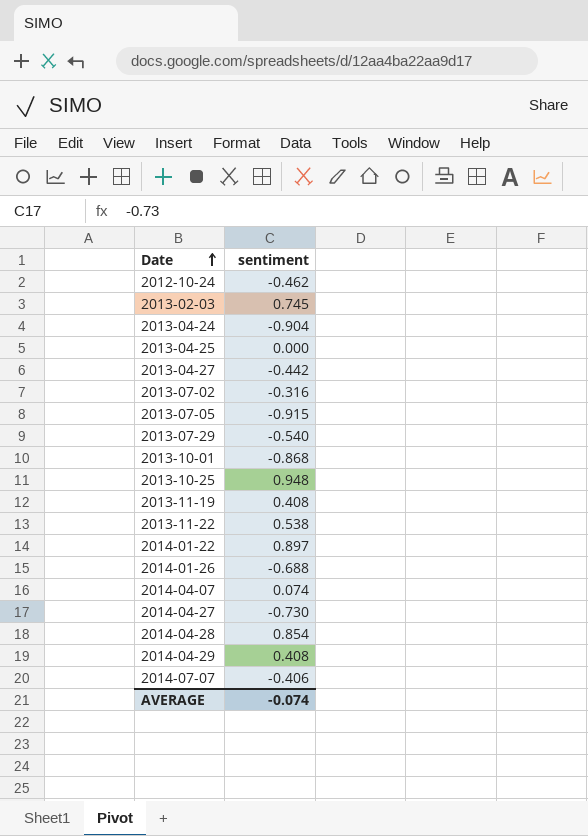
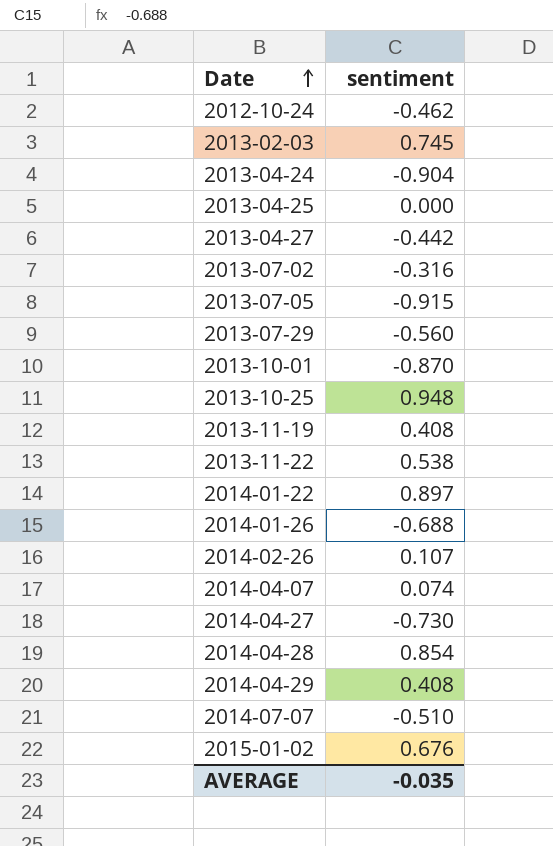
2013-07-29 | sentiment: -0.540 -> -0.560
2013-10-01 | sentiment: -0.868 -> -0.870
row 2014-02-26: none -> 0.107
2014-07-07 | sentiment: -0.406 -> -0.510
row 2015-01-02: none -> 0.676
AVERAGE | sentiment: -0.074 -> -0.035

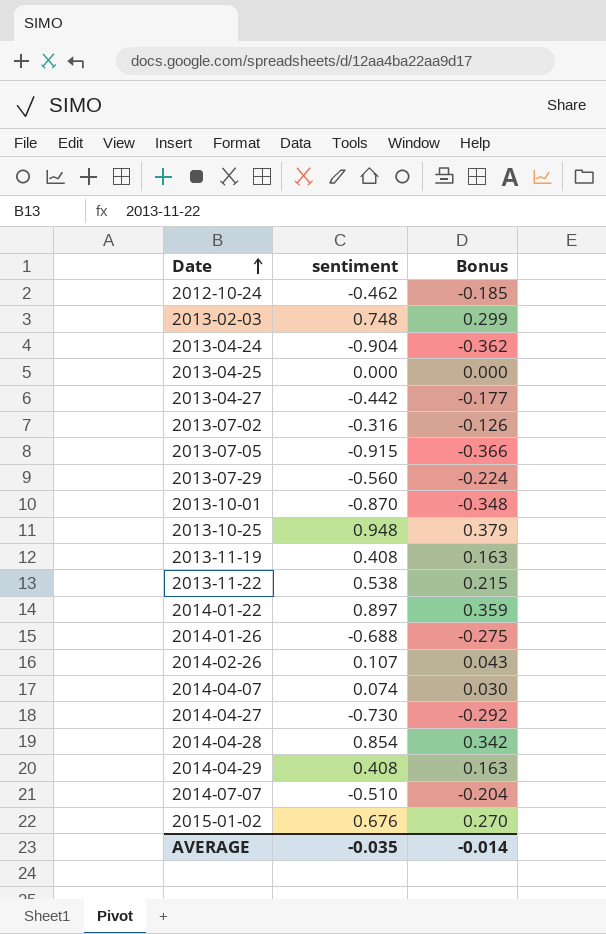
column Bonus | formula: none -> [sentiment] * 0.4
2013-02-03 | sentiment: 0.745 -> 0.748

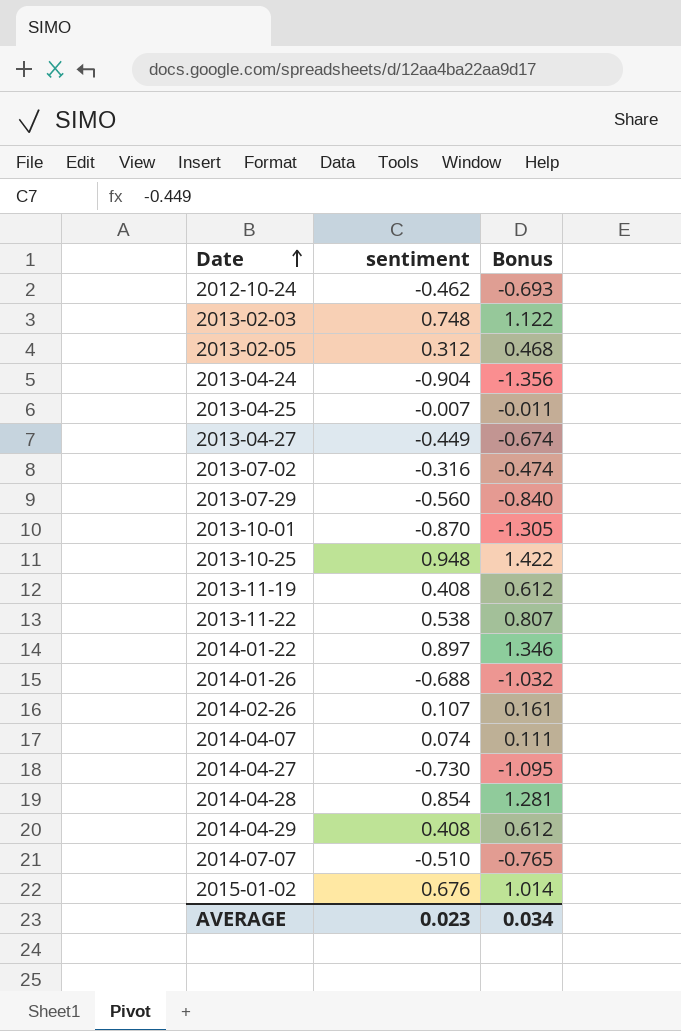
column Bonus | formula: [sentiment] * 0.4 -> [sentiment] * 1.5
row 2013-07-05: -0.915 | -0.366 -> none
row 2013-02-05: none -> 0.312 | 0.468
2013-04-25 | sentiment: 0.000 -> -0.007
2013-04-27 | sentiment: -0.442 -> -0.449
AVERAGE | sentiment: -0.035 -> 0.023
AVERAGE | Bonus: -0.014 -> 0.034

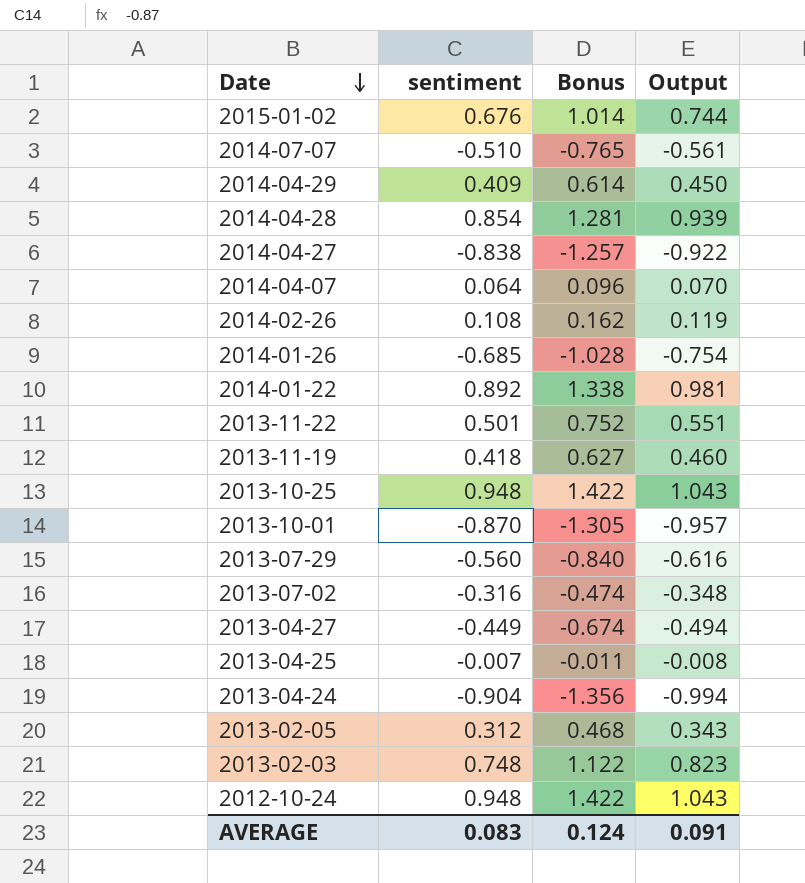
row order: Date ascending -> Date descending
column Output | formula: none -> [sentiment] * 1.1
2014-04-29 | sentiment: 0.408 -> 0.409
2014-04-29 | Bonus: 0.612 -> 0.614
2014-04-27 | sentiment: -0.730 -> -0.838
2014-04-27 | Bonus: -1.095 -> -1.257
2014-04-07 | sentiment: 0.074 -> 0.064
2014-04-07 | Bonus: 0.111 -> 0.096
2014-02-26 | sentiment: 0.107 -> 0.108
2014-02-26 | Bonus: 0.161 -> 0.162
2014-01-26 | sentiment: -0.688 -> -0.685
2014-01-26 | Bonus: -1.032 -> -1.028
2014-01-22 | sentiment: 0.897 -> 0.892
2014-01-22 | Bonus: 1.346 -> 1.338
2013-11-22 | sentiment: 0.538 -> 0.501
2013-11-22 | Bonus: 0.807 -> 0.752
2013-11-19 | sentiment: 0.408 -> 0.418
2013-11-19 | Bonus: 0.612 -> 0.627
2012-10-24 | sentiment: -0.462 -> 0.948
2012-10-24 | Bonus: -0.693 -> 1.422
AVERAGE | sentiment: 0.023 -> 0.083
AVERAGE | Bonus: 0.034 -> 0.124

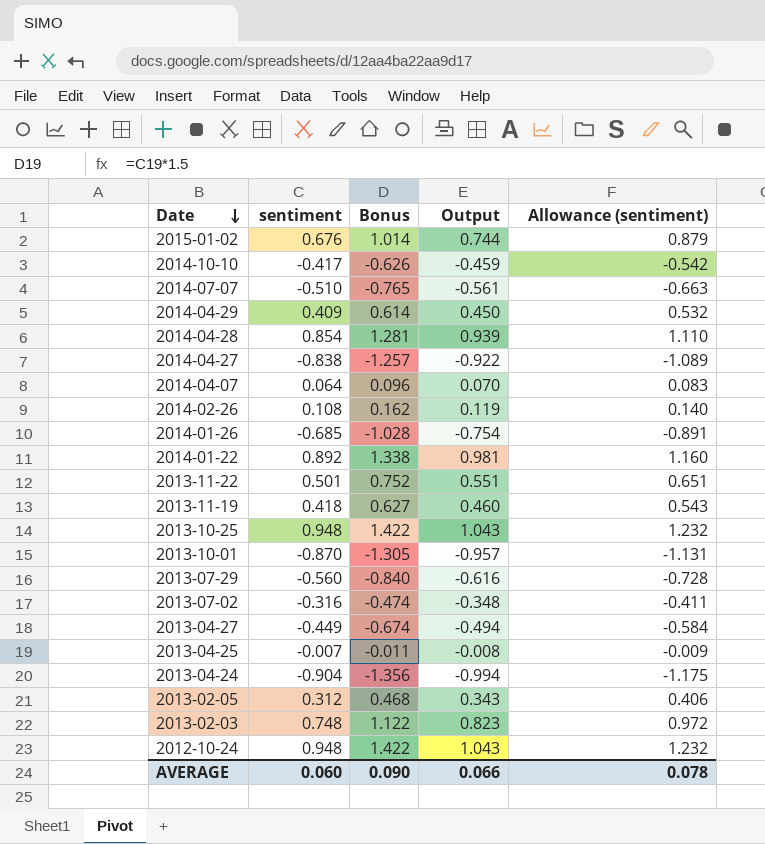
column Allowance (sentiment) | formula: none -> [sentiment] * 1.3
row 2014-10-10: none -> -0.417 | -0.626 | -0.459 | -0.542
AVERAGE | sentiment: 0.083 -> 0.060
AVERAGE | Bonus: 0.124 -> 0.090
AVERAGE | Output: 0.091 -> 0.066

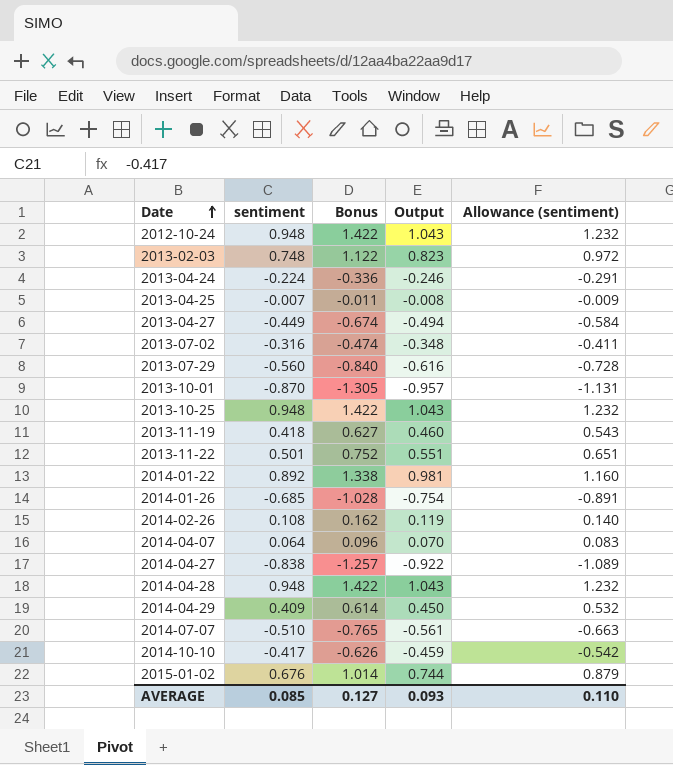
row order: Date descending -> Date ascending
row 2013-02-05: 0.312 | 0.468 | 0.343 | 0.406 -> none
2013-04-24 | sentiment: -0.904 -> -0.224
2013-04-24 | Bonus: -1.356 -> -0.336
2013-04-24 | Output: -0.994 -> -0.246
2013-04-24 | Allowance (sentiment): -1.175 -> -0.291
2014-04-28 | sentiment: 0.854 -> 0.948
2014-04-28 | Bonus: 1.281 -> 1.422
2014-04-28 | Output: 0.939 -> 1.043
2014-04-28 | Allowance (sentiment): 1.110 -> 1.232
AVERAGE | sentiment: 0.060 -> 0.085
AVERAGE | Bonus: 0.090 -> 0.127
AVERAGE | Output: 0.066 -> 0.093
AVERAGE | Allowance (sentiment): 0.078 -> 0.110

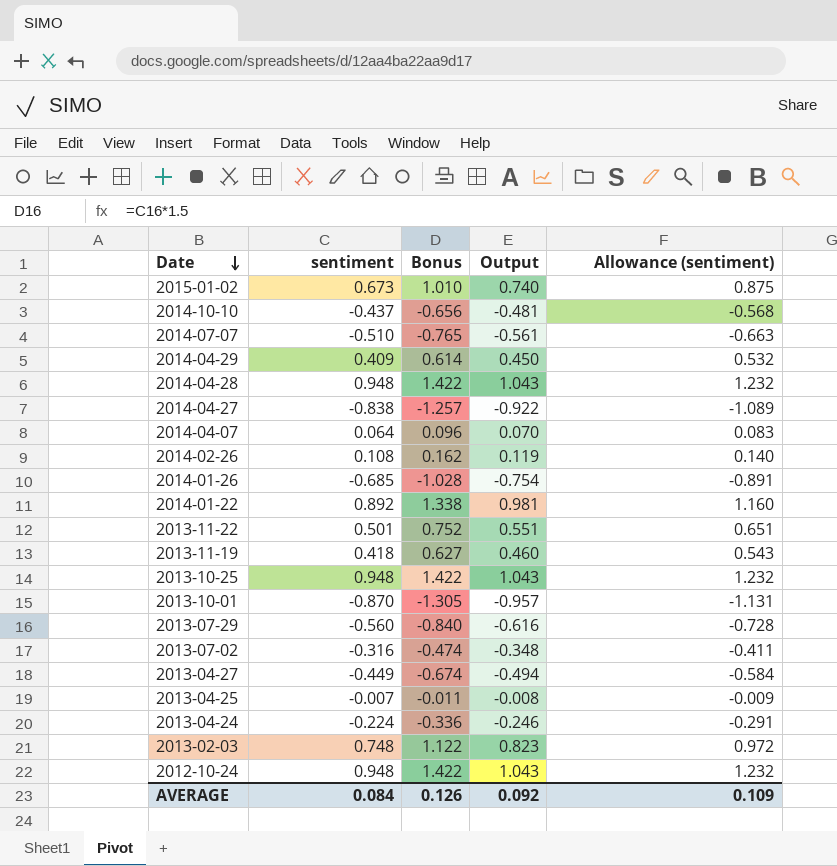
row order: Date ascending -> Date descending
2015-01-02 | sentiment: 0.676 -> 0.673
2015-01-02 | Bonus: 1.014 -> 1.010
2015-01-02 | Output: 0.744 -> 0.740
2015-01-02 | Allowance (sentiment): 0.879 -> 0.875
2014-10-10 | sentiment: -0.417 -> -0.437
2014-10-10 | Bonus: -0.626 -> -0.656
2014-10-10 | Output: -0.459 -> -0.481
2014-10-10 | Allowance (sentiment): -0.542 -> -0.568
AVERAGE | sentiment: 0.085 -> 0.084
AVERAGE | Bonus: 0.127 -> 0.126
AVERAGE | Output: 0.093 -> 0.092
AVERAGE | Allowance (sentiment): 0.110 -> 0.109

